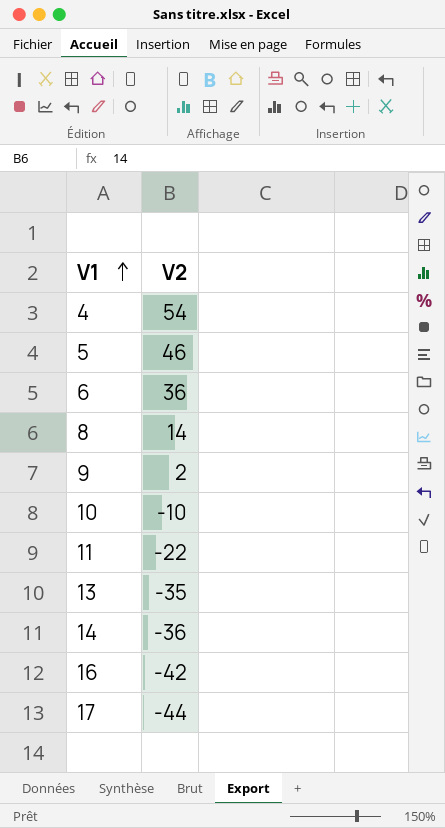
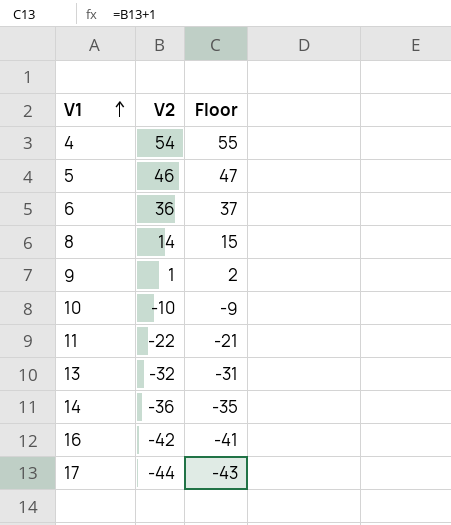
column Floor | formula: none -> [V2] + 1
9 | V2: 2 -> 1
13 | V2: -35 -> -32

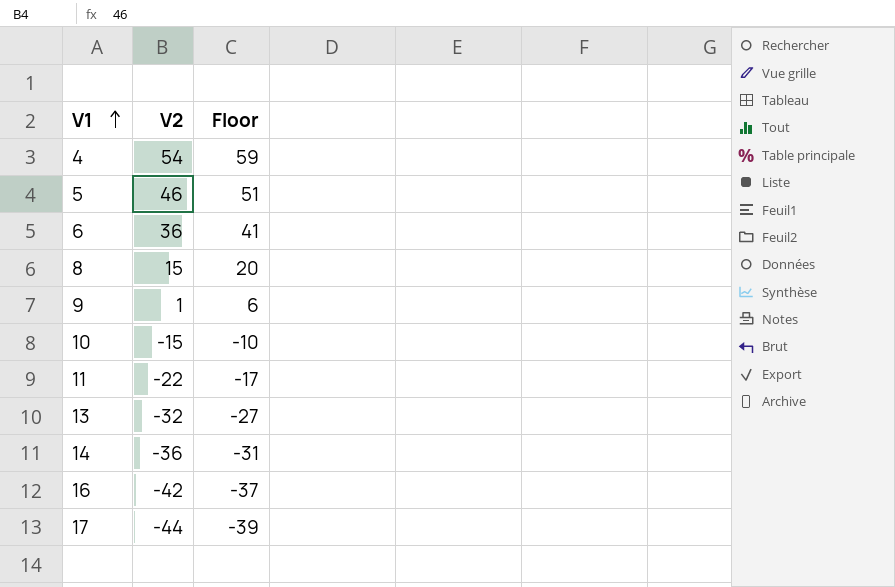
column Floor | formula: [V2] + 1 -> [V2] + 5
8 | V2: 14 -> 15
10 | V2: -10 -> -15

